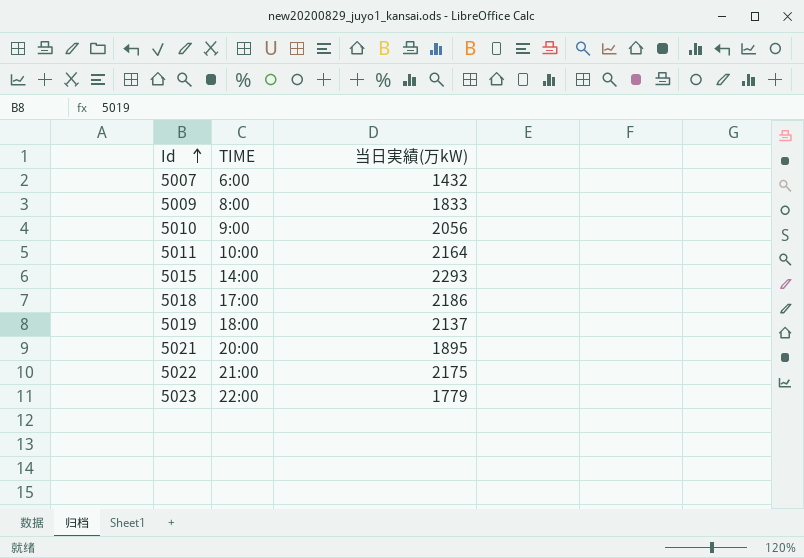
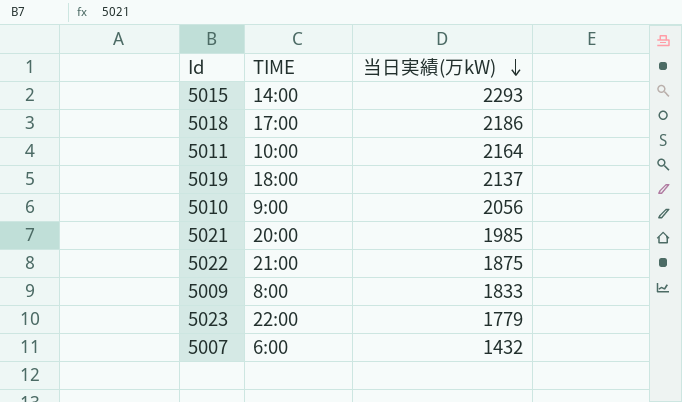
row order: Id ascending -> 当日実績(万kW) descending
5021 | 当日実績(万kW): 1895 -> 1985
5022 | 当日実績(万kW): 2175 -> 1875

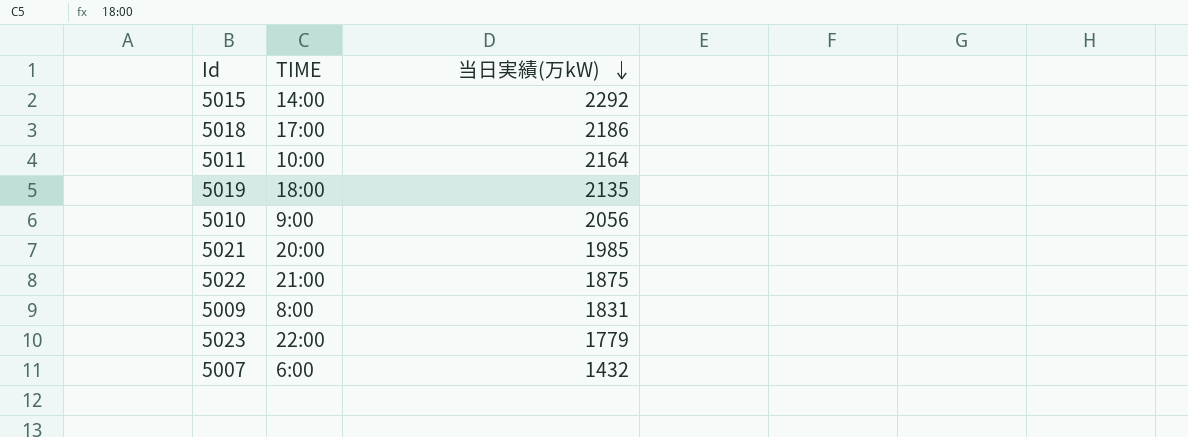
5015 | 当日実績(万kW): 2293 -> 2292
5019 | 当日実績(万kW): 2137 -> 2135
5009 | 当日実績(万kW): 1833 -> 1831

